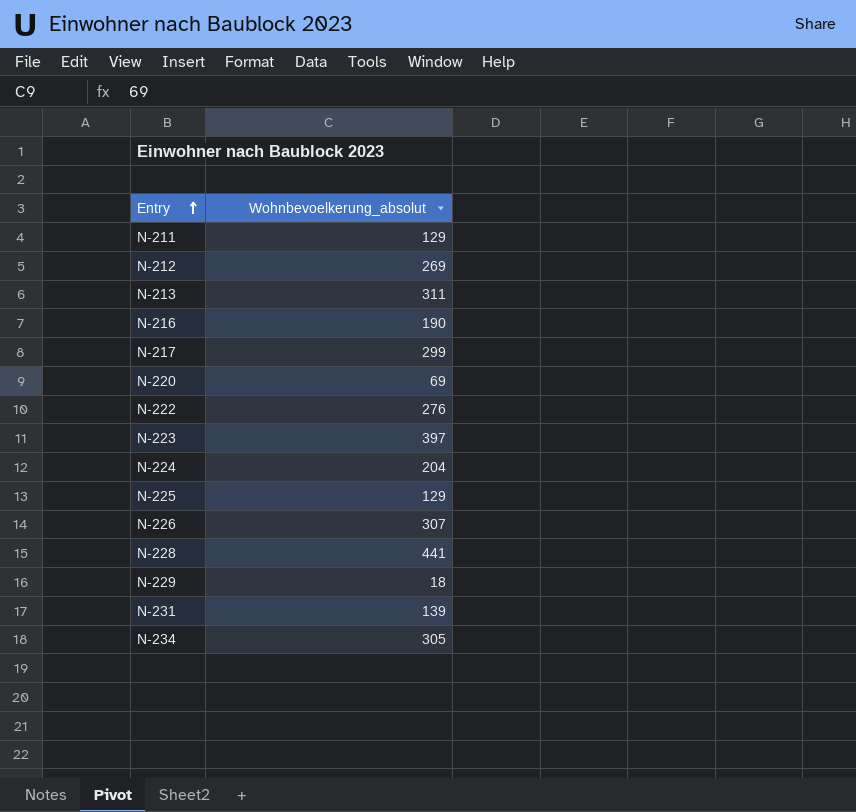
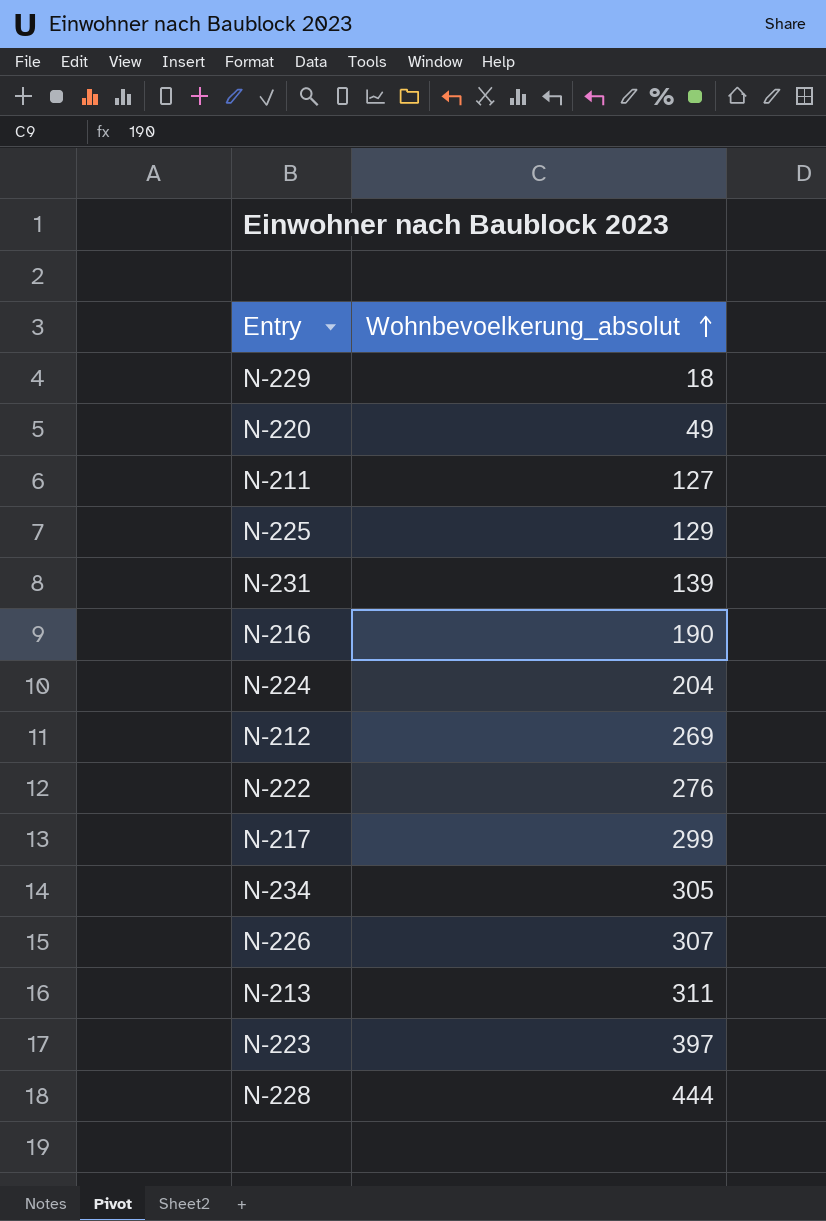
row order: Entry ascending -> Wohnbevoelkerung_absolut ascending
N-220 | Wohnbevoelkerung_absolut: 69 -> 49
N-211 | Wohnbevoelkerung_absolut: 129 -> 127
N-228 | Wohnbevoelkerung_absolut: 441 -> 444

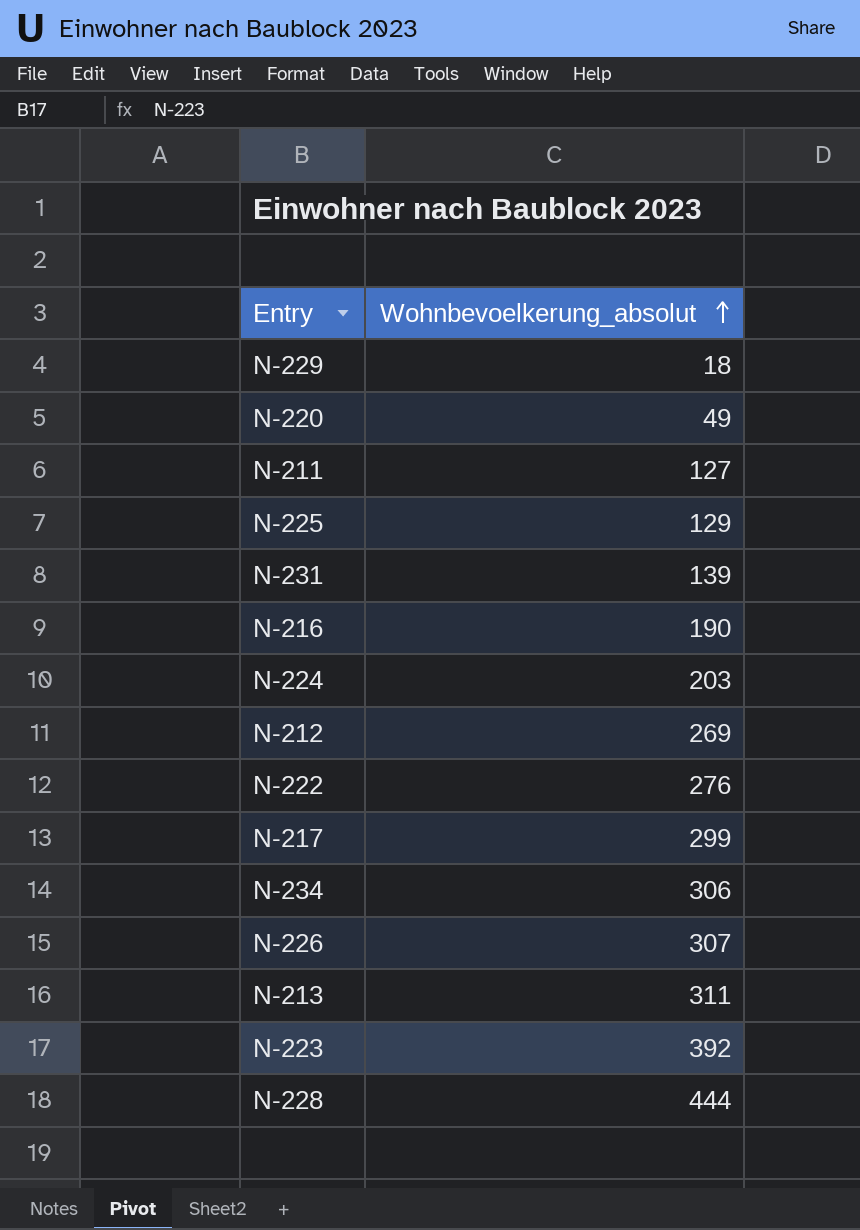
N-224 | Wohnbevoelkerung_absolut: 204 -> 203
N-234 | Wohnbevoelkerung_absolut: 305 -> 306
N-223 | Wohnbevoelkerung_absolut: 397 -> 392

